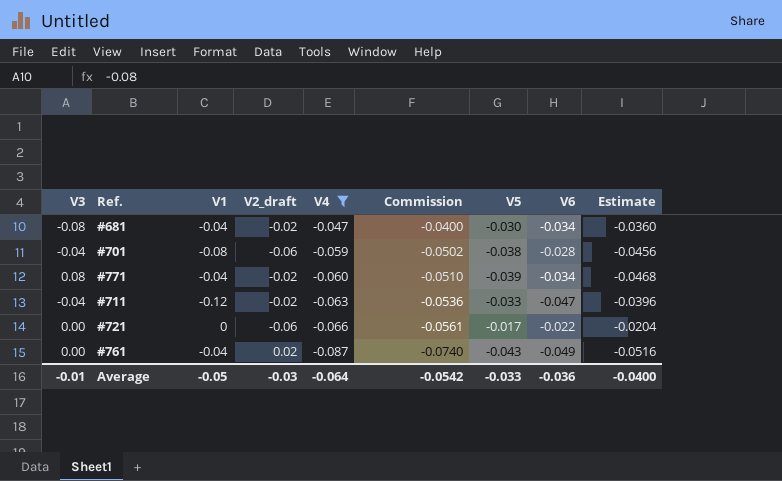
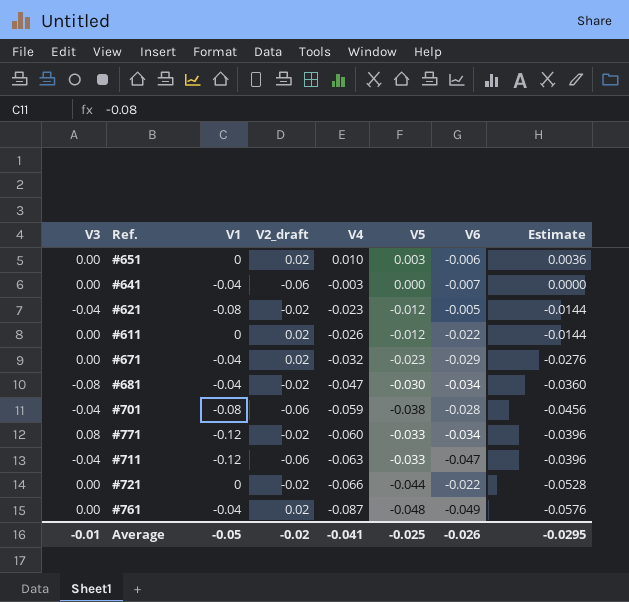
filter: V4 <= -0.047 -> none
column Commission | formula: [V4] * 0.85 -> none
#771 | V1: -0.04 -> -0.12
#771 | V5: -0.039 -> -0.033
#771 | Estimate: -0.0468 -> -0.0396
#711 | V2_draft: -0.02 -> -0.06
#721 | V2_draft: -0.06 -> -0.02
#721 | V5: -0.017 -> -0.044
#721 | Estimate: -0.0204 -> -0.0528
#761 | V5: -0.043 -> -0.048
#761 | Estimate: -0.0516 -> -0.0576
Average | V2_draft: -0.03 -> -0.02
Average | V4: -0.064 -> -0.041
Average | V5: -0.033 -> -0.025
Average | V6: -0.036 -> -0.026
Average | Estimate: -0.0400 -> -0.0295

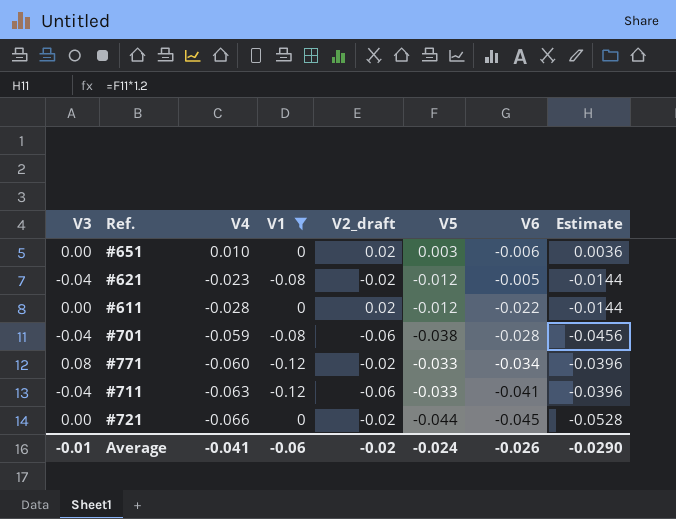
filter: none -> V1 != -0.04
column V4 | position: 5 -> 3
#611 | V4: -0.026 -> -0.028
#711 | V6: -0.047 -> -0.041
#721 | V6: -0.022 -> -0.045
Average | V1: -0.05 -> -0.06
Average | V5: -0.025 -> -0.024
Average | Estimate: -0.0295 -> -0.0290

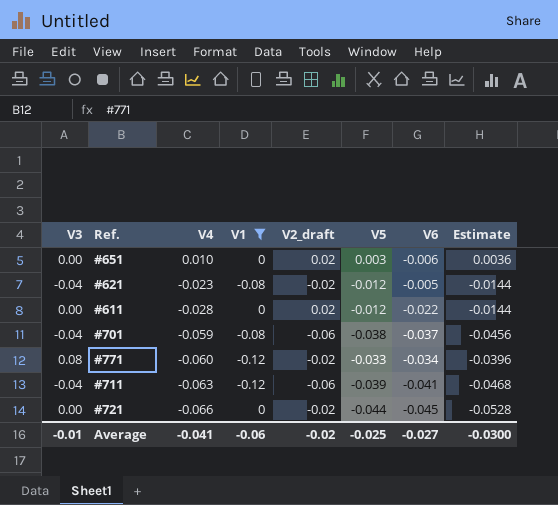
#701 | V6: -0.028 -> -0.037
#711 | V5: -0.033 -> -0.039
#711 | Estimate: -0.0396 -> -0.0468
Average | V5: -0.024 -> -0.025
Average | V6: -0.026 -> -0.027
Average | Estimate: -0.0290 -> -0.0300

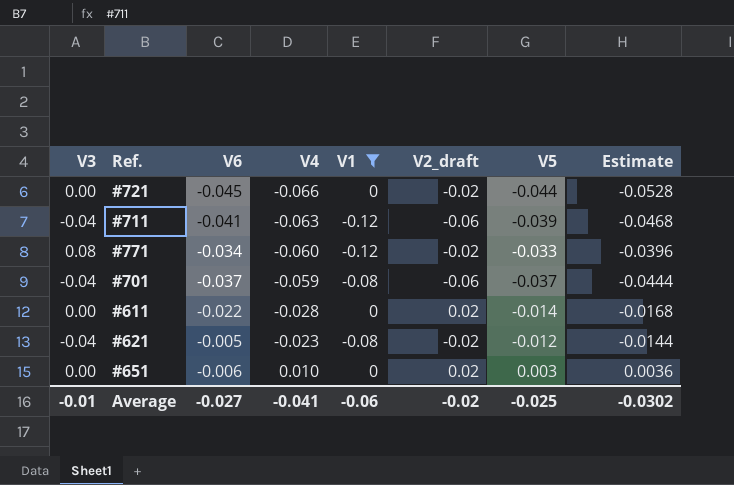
row order: V4 descending -> V4 ascending
column V6 | position: 7 -> 3
#701 | V5: -0.038 -> -0.037
#701 | Estimate: -0.0456 -> -0.0444
#611 | V5: -0.012 -> -0.014
#611 | Estimate: -0.0144 -> -0.0168
Average | Estimate: -0.0300 -> -0.0302

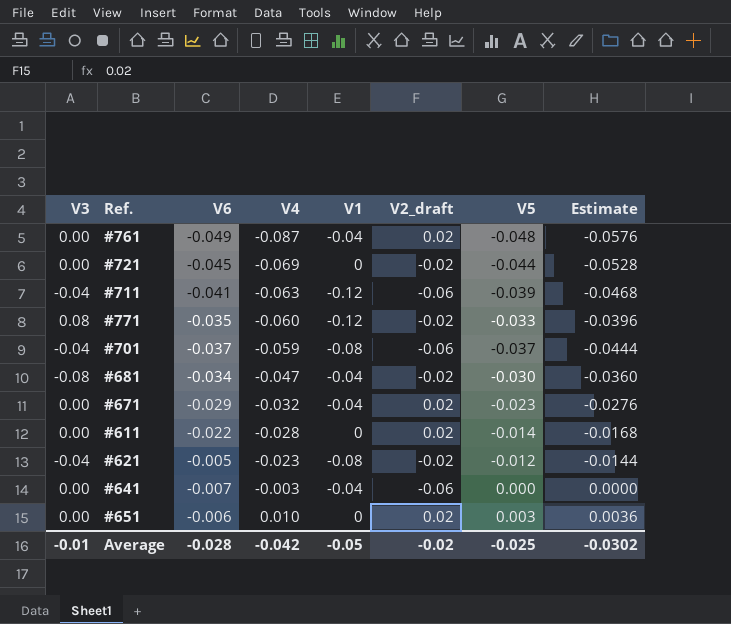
filter: V1 != -0.04 -> none
#721 | V4: -0.066 -> -0.069
#771 | V6: -0.034 -> -0.035
Average | V6: -0.027 -> -0.028
Average | V4: -0.041 -> -0.042
Average | V1: -0.06 -> -0.05

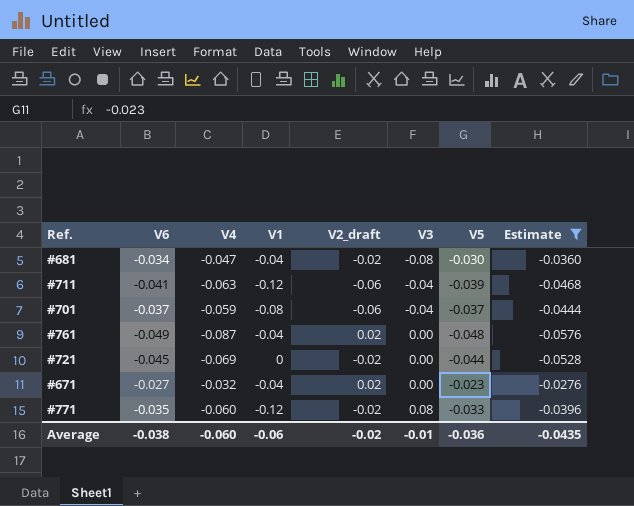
filter: none -> Estimate <= -0.0276
row order: V4 ascending -> V3 ascending
column V3 | position: 1 -> 6
#671 | V6: -0.029 -> -0.027
Average | V6: -0.028 -> -0.038
Average | V4: -0.042 -> -0.060
Average | V1: -0.05 -> -0.06
Average | V5: -0.025 -> -0.036
Average | Estimate: -0.0302 -> -0.0435

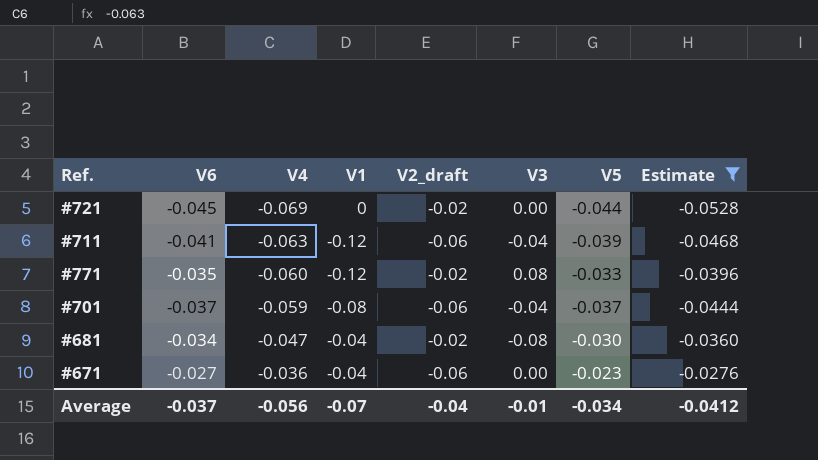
row order: V3 ascending -> V4 ascending
row #761: -0.049 | -0.087 | -0.04 | 0.02 | 0.00 | -0.048 | -0.0576 -> none
#671 | V4: -0.032 -> -0.036
#671 | V2_draft: 0.02 -> -0.06
Average | V6: -0.038 -> -0.037
Average | V4: -0.060 -> -0.056
Average | V1: -0.06 -> -0.07
Average | V2_draft: -0.02 -> -0.04
Average | V5: -0.036 -> -0.034
Average | Estimate: -0.0435 -> -0.0412

